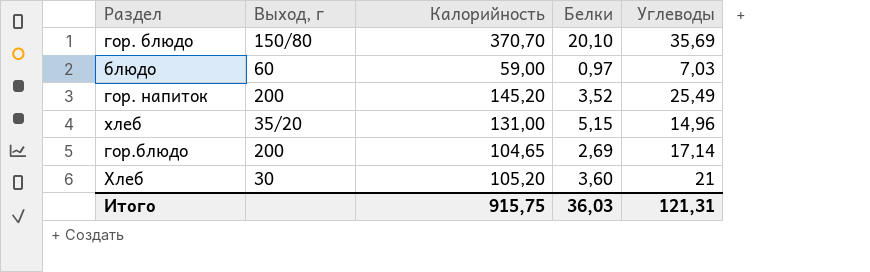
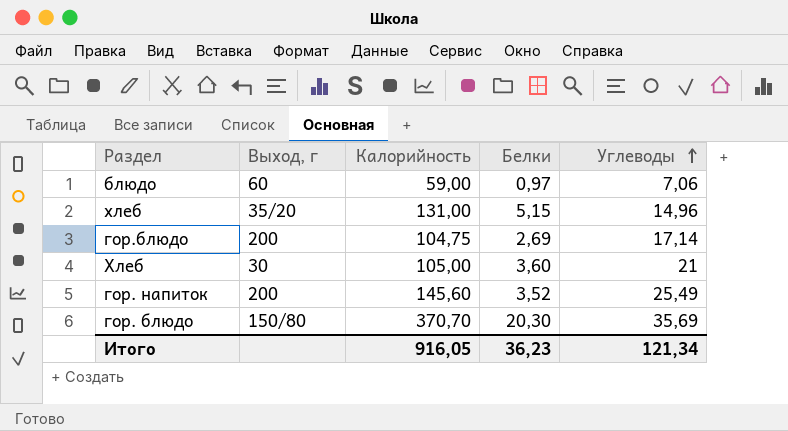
row order: none -> Углеводы ascending
блюдо | Углеводы: 7,03 -> 7,06
гор.блюдо | Калорийность: 104,65 -> 104,75
Хлеб | Калорийность: 105,20 -> 105,00
гор. напиток | Калорийность: 145,20 -> 145,60
гор. блюдо | Белки: 20,10 -> 20,30
Итого | Калорийность: 915,75 -> 916,05
Итого | Белки: 36,03 -> 36,23
Итого | Углеводы: 121,31 -> 121,34

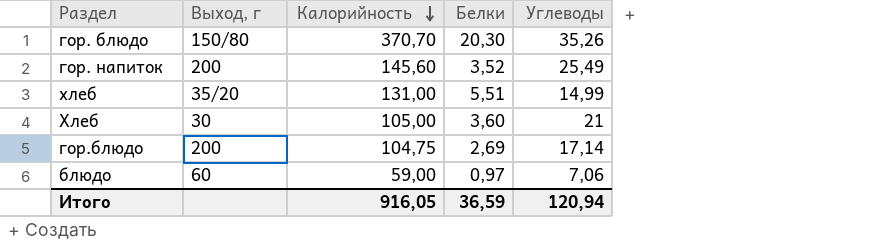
row order: Углеводы ascending -> Калорийность descending
гор. блюдо | Углеводы: 35,69 -> 35,26
хлеб | Белки: 5,15 -> 5,51
хлеб | Углеводы: 14,96 -> 14,99
Итого | Белки: 36,23 -> 36,59
Итого | Углеводы: 121,34 -> 120,94

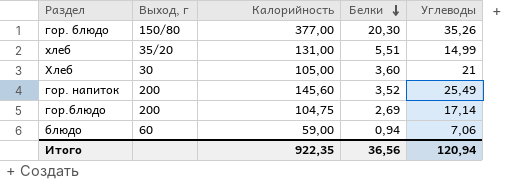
row order: Калорийность descending -> Белки descending
гор. блюдо | Калорийность: 370,70 -> 377,00
блюдо | Белки: 0,97 -> 0,94
Итого | Калорийность: 916,05 -> 922,35
Итого | Белки: 36,59 -> 36,56

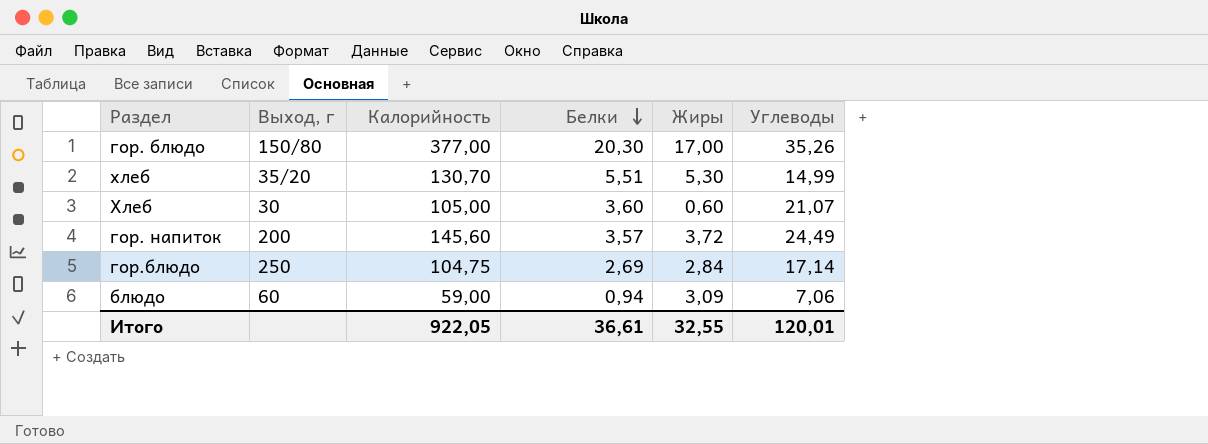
column Жиры | position: none -> 5
хлеб | Калорийность: 131,00 -> 130,70
Хлеб | Углеводы: 21 -> 21,07
гор. напиток | Белки: 3,52 -> 3,57
гор. напиток | Углеводы: 25,49 -> 24,49
гор.блюдо | Выход, г: 200 -> 250
Итого | Калорийность: 922,35 -> 922,05
Итого | Белки: 36,56 -> 36,61
Итого | Углеводы: 120,94 -> 120,01

